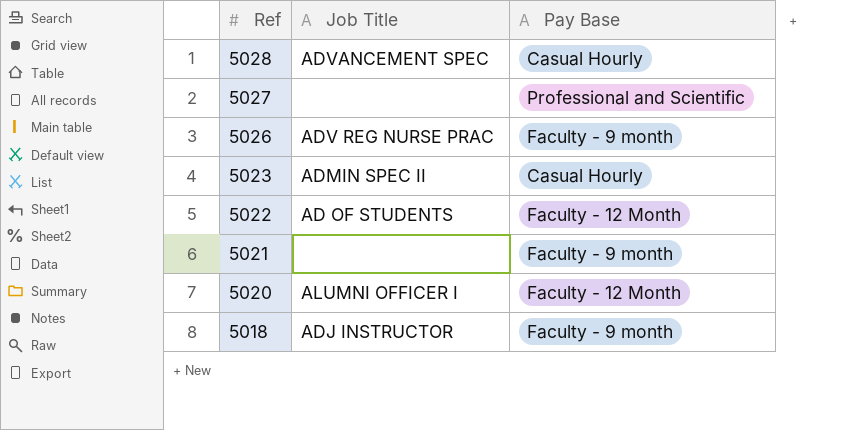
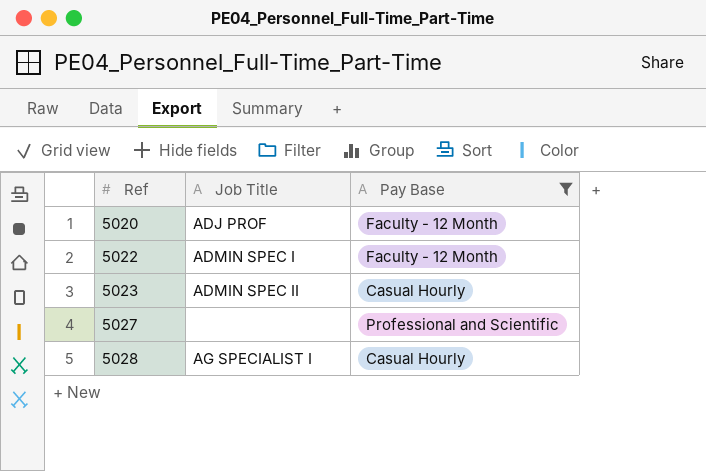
filter: none -> Pay Base != Faculty - 9 month
row order: Ref descending -> Ref ascending
5020 | Job Title: ALUMNI OFFICER I -> ADJ PROF
5022 | Job Title: AD OF STUDENTS -> ADMIN SPEC I
5028 | Job Title: ADVANCEMENT SPEC -> AG SPECIALIST I

